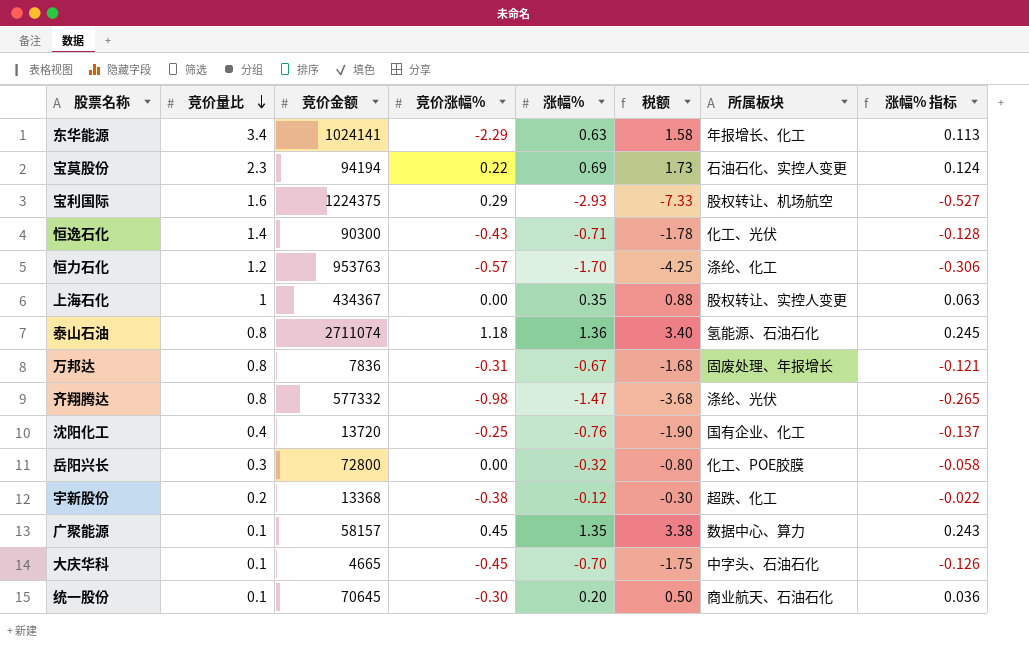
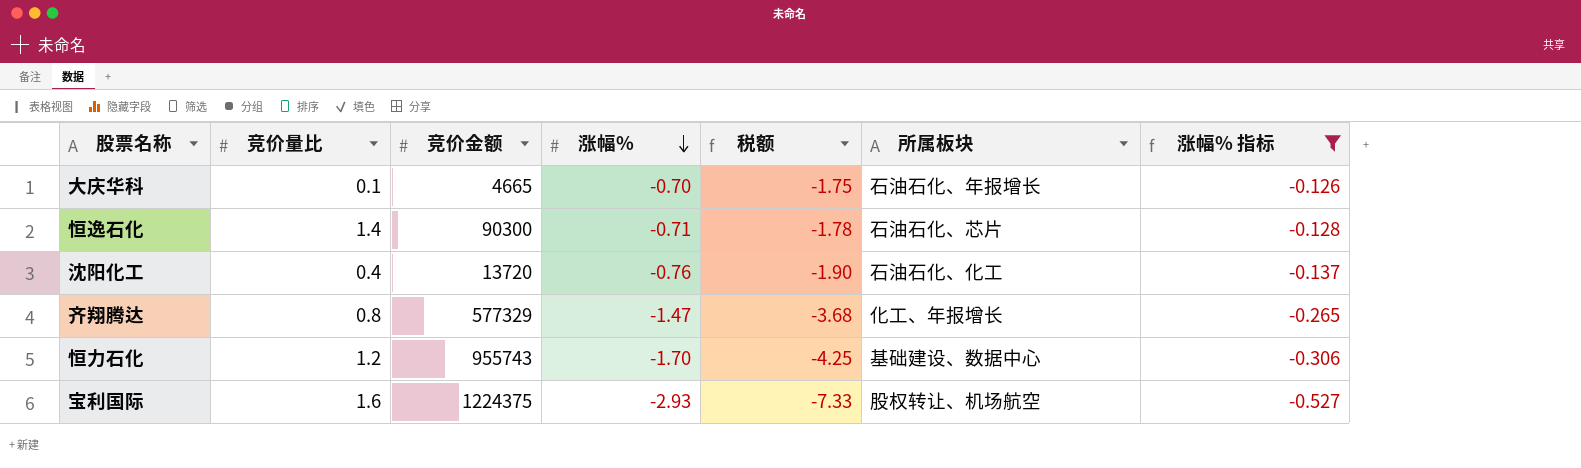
filter: none -> 涨幅% 指标 <= -0.126
row order: 竞价量比 descending -> 涨幅% descending
column 竞价涨幅% | position: 4 -> none
大庆华科 | 所属板块: 中字头、石油石化 -> 石油石化、年报增长
恒逸石化 | 所属板块: 化工、光伏 -> 石油石化、芯片
沈阳化工 | 所属板块: 国有企业、化工 -> 石油石化、化工
齐翔腾达 | 竞价金额: 577332 -> 577329
齐翔腾达 | 所属板块: 涤纶、光伏 -> 化工、年报增长
恒力石化 | 竞价金额: 953763 -> 955743
恒力石化 | 所属板块: 涤纶、化工 -> 基础建设、数据中心

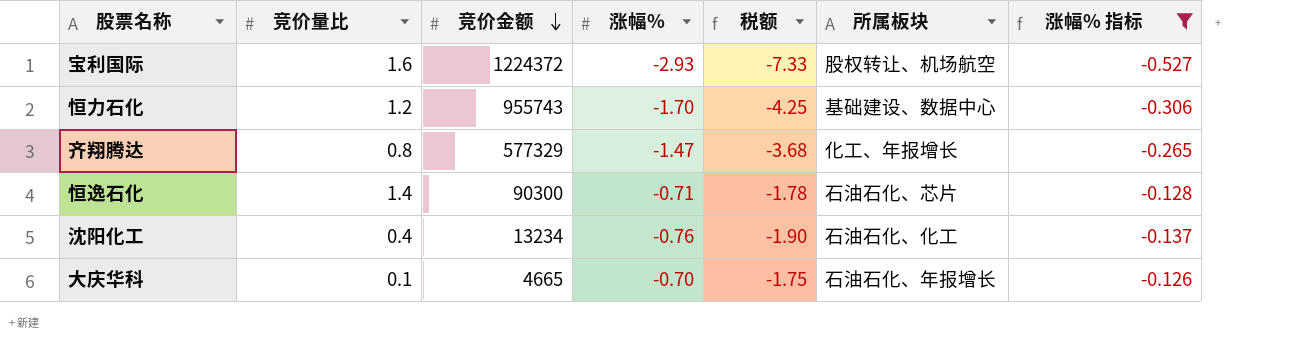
row order: 涨幅% descending -> 竞价金额 descending
宝利国际 | 竞价金额: 1224375 -> 1224372
沈阳化工 | 竞价金额: 13720 -> 13234

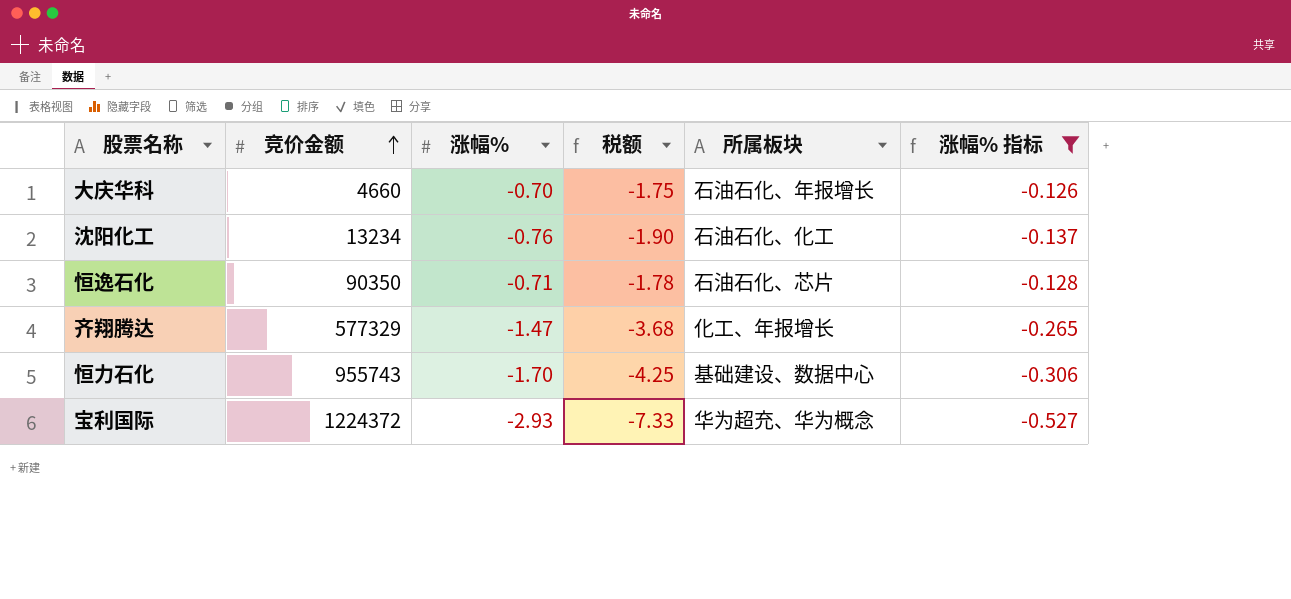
row order: 竞价金额 descending -> 竞价金额 ascending
column 竞价量比 | position: 2 -> none
大庆华科 | 竞价金额: 4665 -> 4660
恒逸石化 | 竞价金额: 90300 -> 90350
宝利国际 | 所属板块: 股权转让、机场航空 -> 华为超充、华为概念

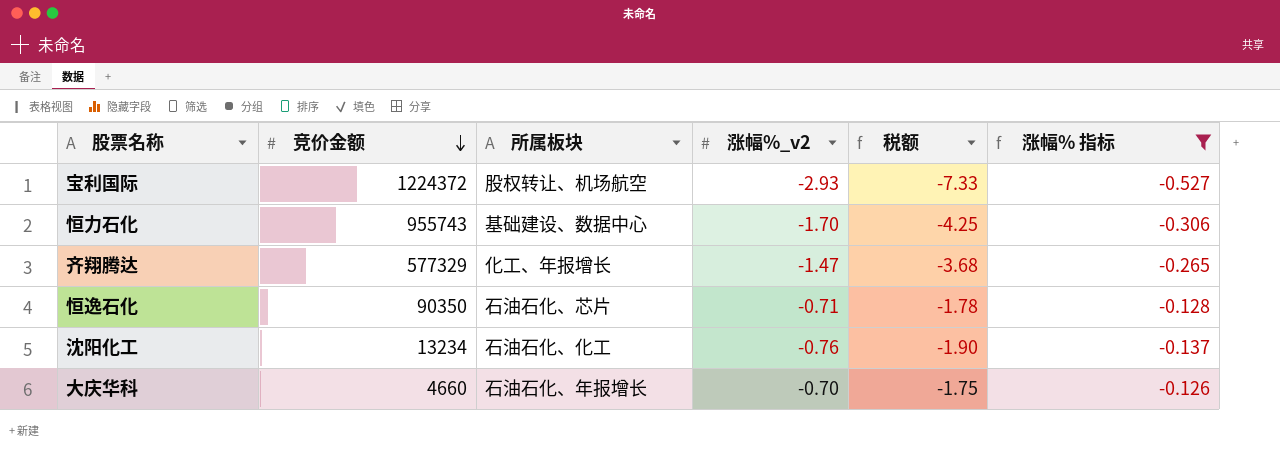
row order: 竞价金额 ascending -> 竞价金额 descending
column 所属板块 | position: 5 -> 3
column name: 涨幅% -> 涨幅%_v2
宝利国际 | 所属板块: 华为超充、华为概念 -> 股权转让、机场航空

